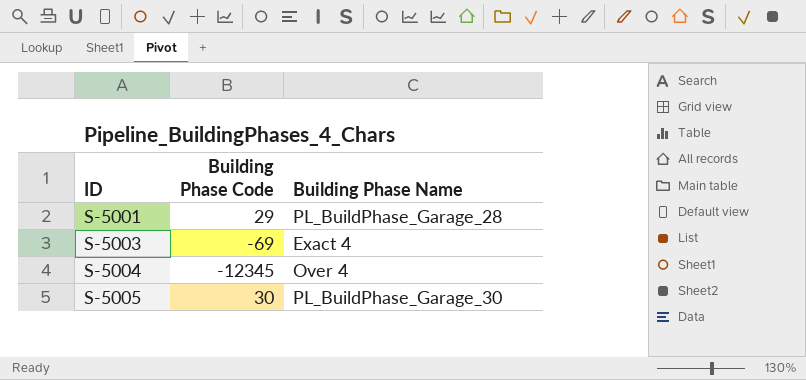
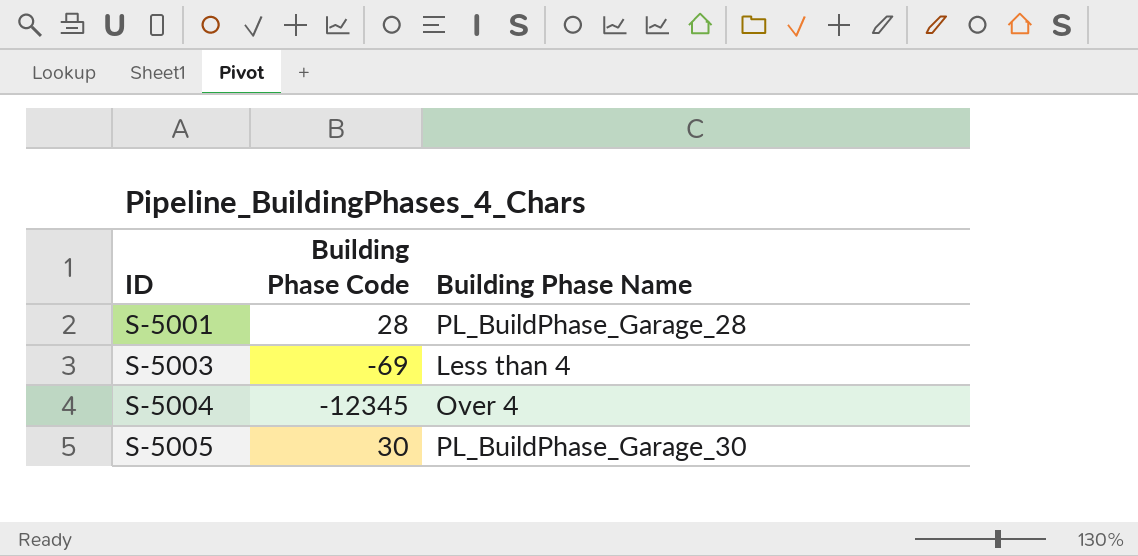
S-5001 | Building Phase Code: 29 -> 28
S-5003 | Building Phase Name: Exact 4 -> Less than 4

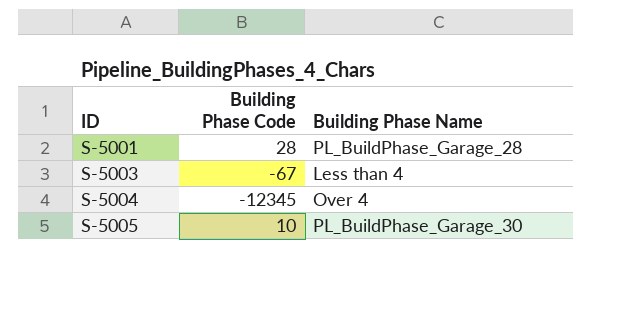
S-5003 | Building Phase Code: -69 -> -67
S-5005 | Building Phase Code: 30 -> 10

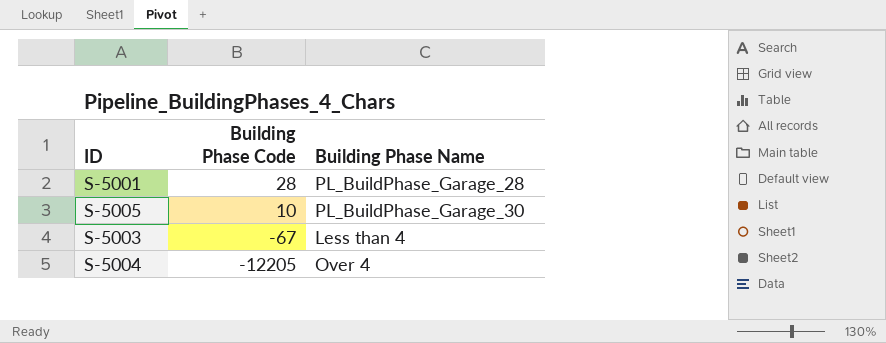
row order: ID ascending -> Building Phase Code descending
S-5004 | Building Phase Code: -12345 -> -12205

